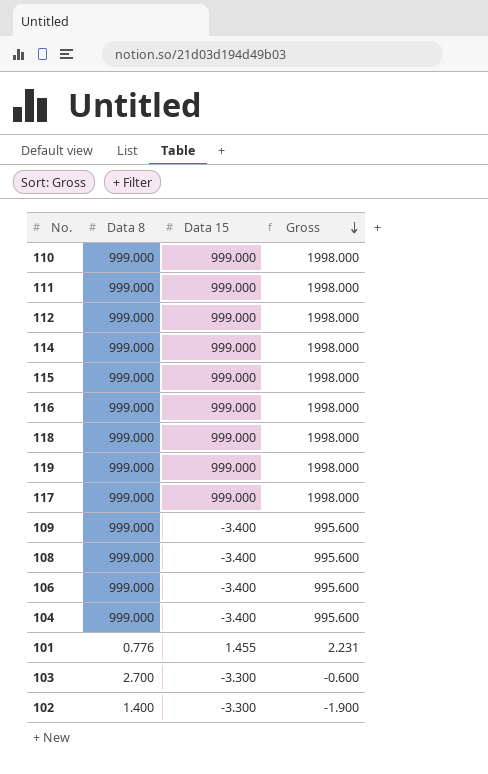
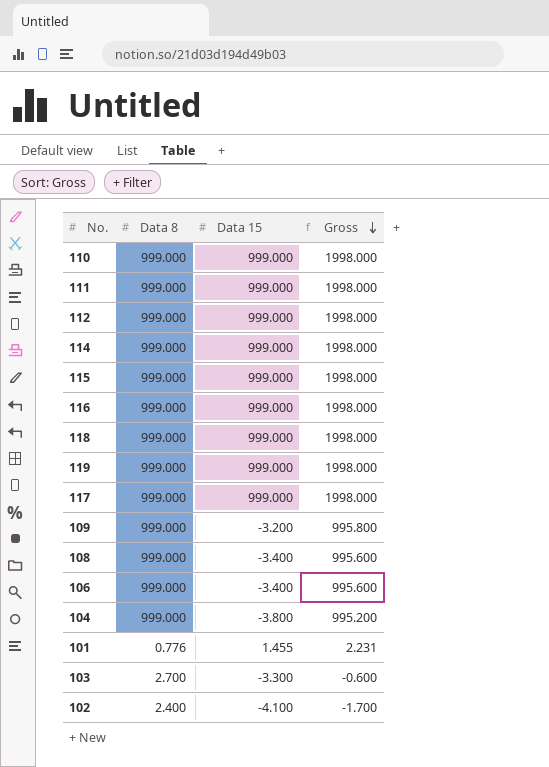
109 | Data 15: -3.400 -> -3.200
109 | Gross: 995.600 -> 995.800
104 | Data 15: -3.400 -> -3.800
104 | Gross: 995.600 -> 995.200
102 | Data 8: 1.400 -> 2.400
102 | Data 15: -3.300 -> -4.100
102 | Gross: -1.900 -> -1.700

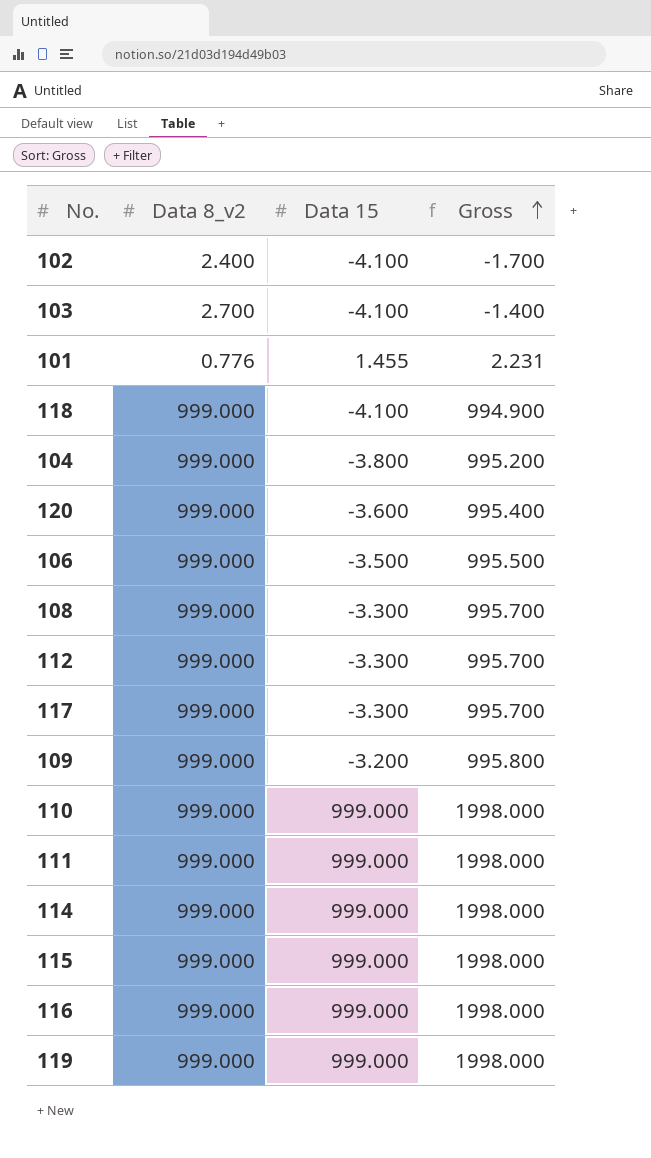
row order: Gross descending -> Gross ascending
column name: Data 8 -> Data 8_v2
103 | Data 15: -3.300 -> -4.100
103 | Gross: -0.600 -> -1.400
118 | Data 15: 999.000 -> -4.100
118 | Gross: 1998.000 -> 994.900
row 120: none -> 999.000 | -3.600 | 995.400
106 | Data 15: -3.400 -> -3.500
106 | Gross: 995.600 -> 995.500
108 | Data 15: -3.400 -> -3.300
108 | Gross: 995.600 -> 995.700
112 | Data 15: 999.000 -> -3.300
112 | Gross: 1998.000 -> 995.700
117 | Data 15: 999.000 -> -3.300
117 | Gross: 1998.000 -> 995.700

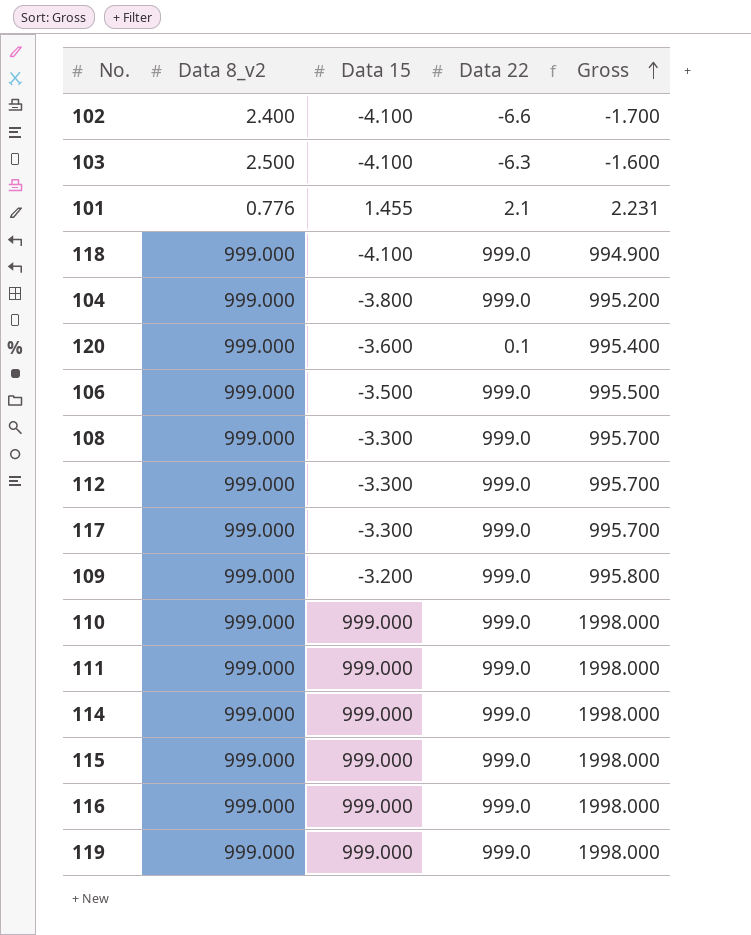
column Data 22 | position: none -> 4
103 | Data 8_v2: 2.700 -> 2.500
103 | Gross: -1.400 -> -1.600

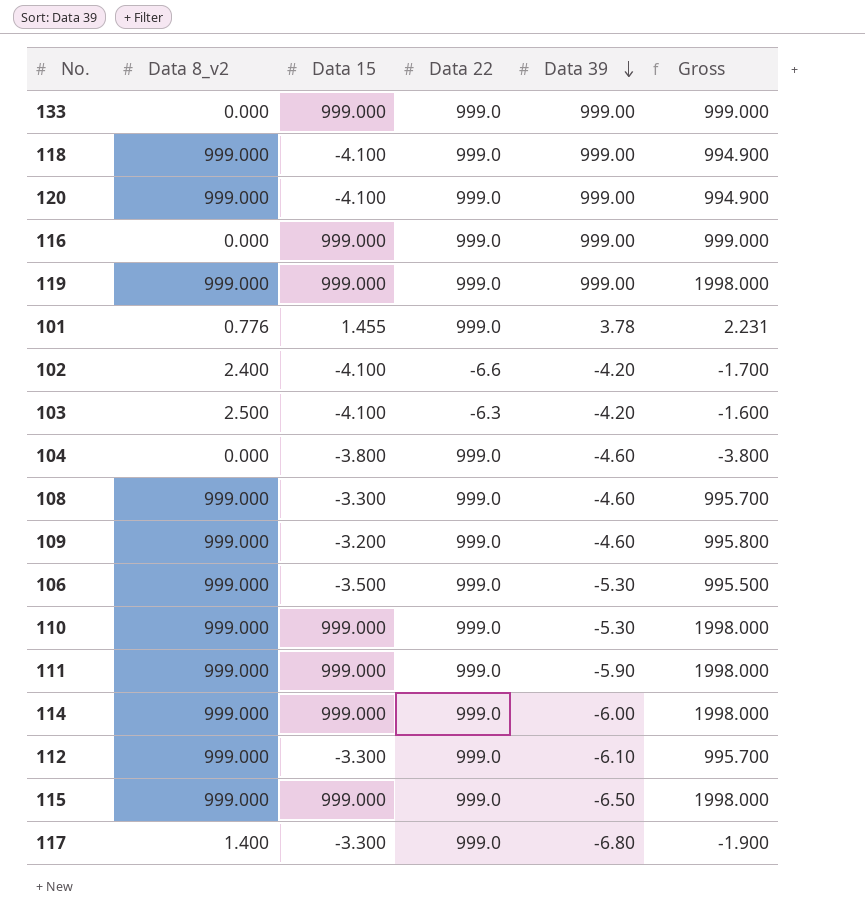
row order: Gross ascending -> Data 39 descending
column Data 39 | position: none -> 5
row 133: none -> 0.000 | 999.000 | 999.0 | 999.00 | 999.000
120 | Data 15: -3.600 -> -4.100
120 | Data 22: 0.1 -> 999.0
120 | Gross: 995.400 -> 994.900
116 | Data 8_v2: 999.000 -> 0.000
116 | Gross: 1998.000 -> 999.000
101 | Data 22: 2.1 -> 999.0
104 | Data 8_v2: 999.000 -> 0.000
104 | Gross: 995.200 -> -3.800
117 | Data 8_v2: 999.000 -> 1.400
117 | Gross: 995.700 -> -1.900

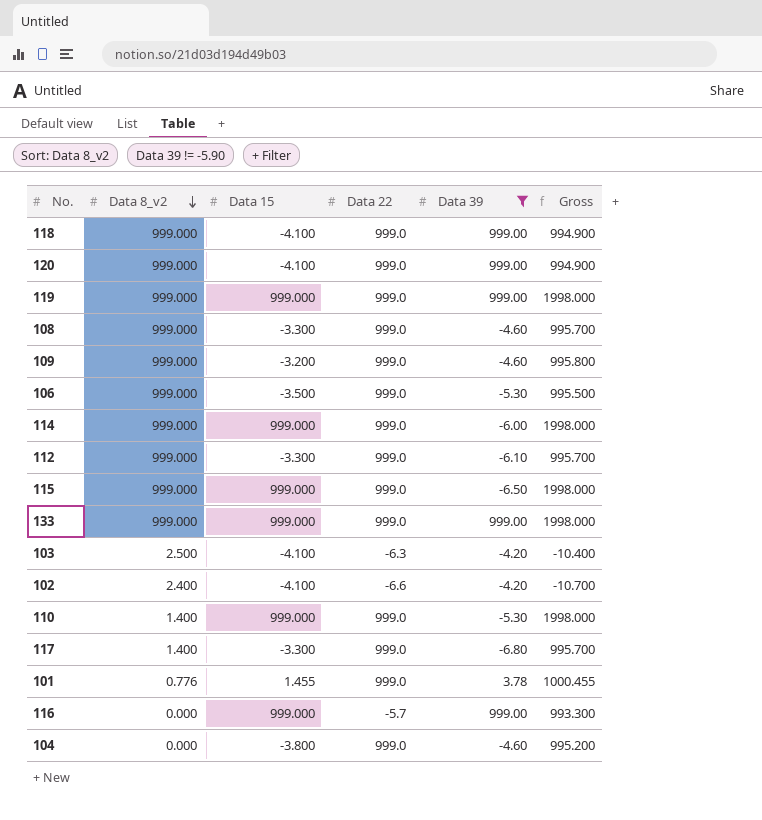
filter: none -> Data 39 != -5.90
row order: Data 39 descending -> Data 8_v2 descending
column Gross | formula: [Data 8_v2] + [Data 15] -> [Data 15] + [Data 22]
133 | Data 8_v2: 0.000 -> 999.000
110 | Data 8_v2: 999.000 -> 1.400
116 | Data 22: 999.0 -> -5.7

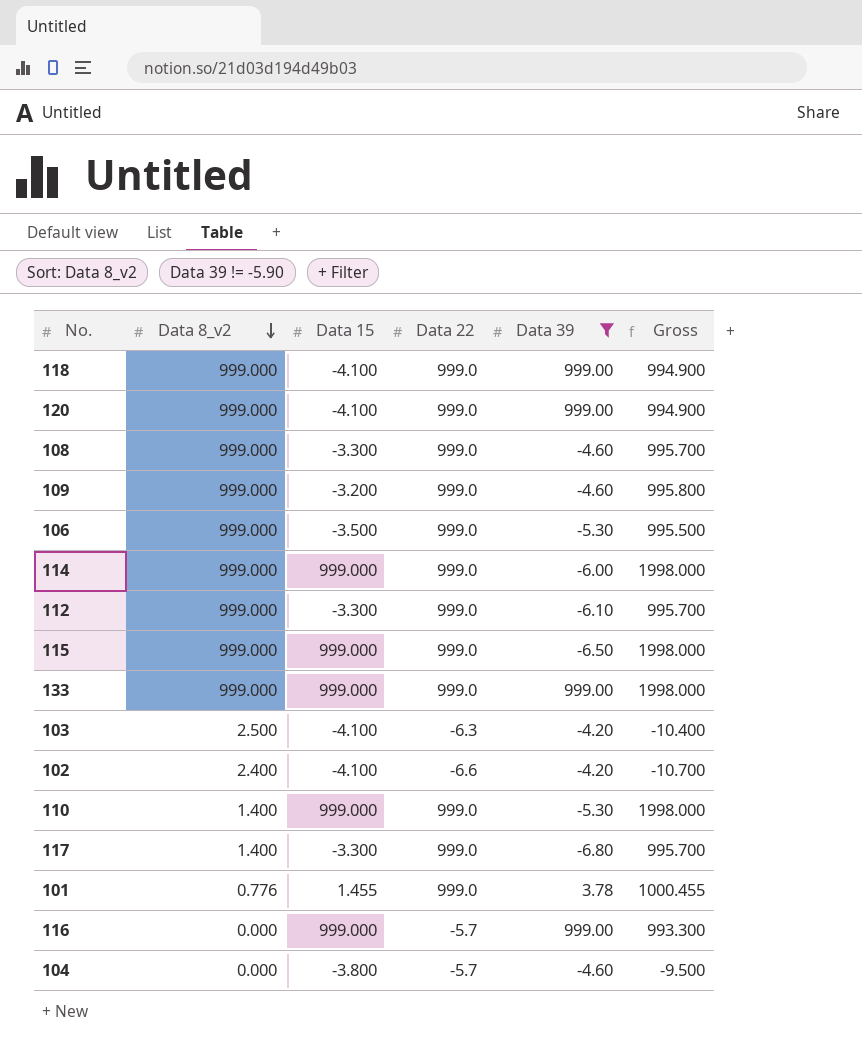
row 119: 999.000 | 999.000 | 999.0 | 999.00 | 1998.000 -> none
104 | Data 22: 999.0 -> -5.7
104 | Gross: 995.200 -> -9.500

